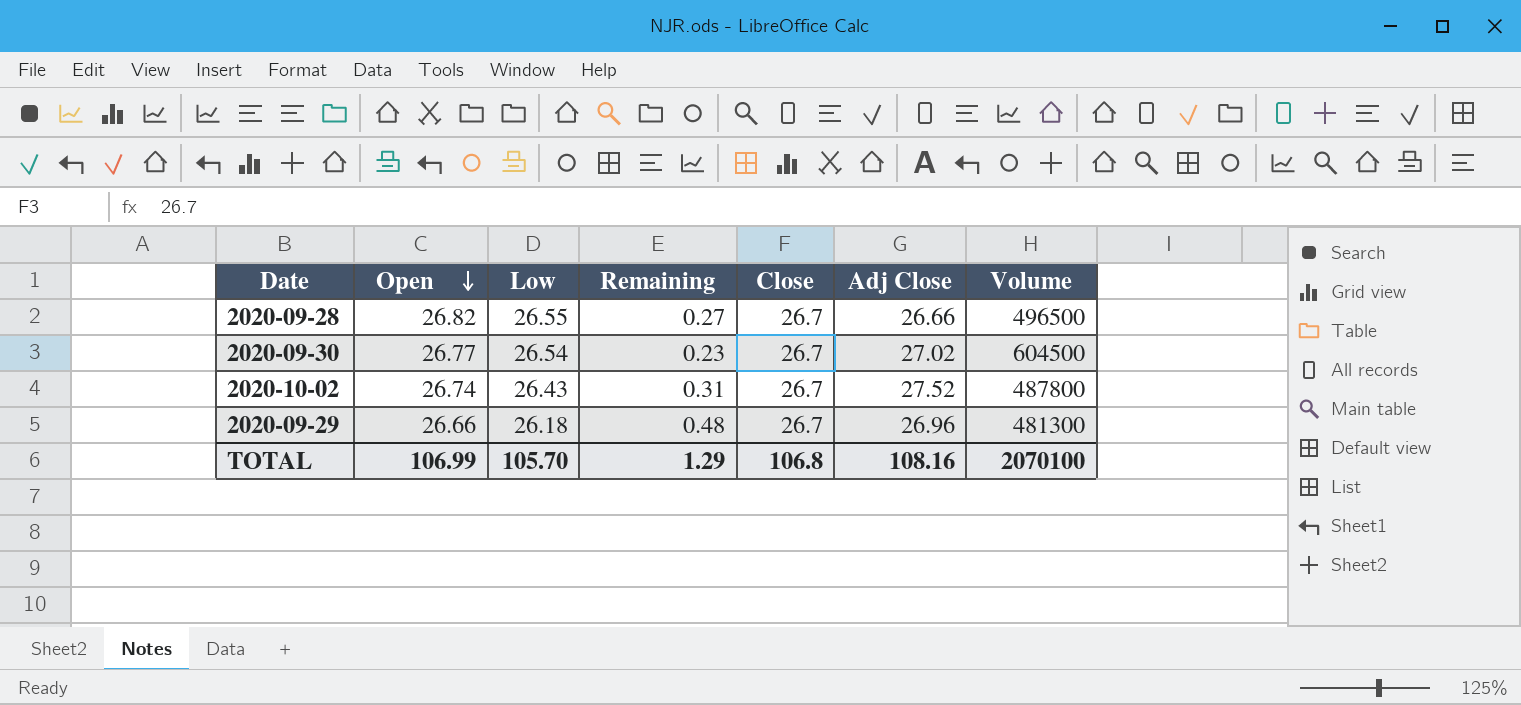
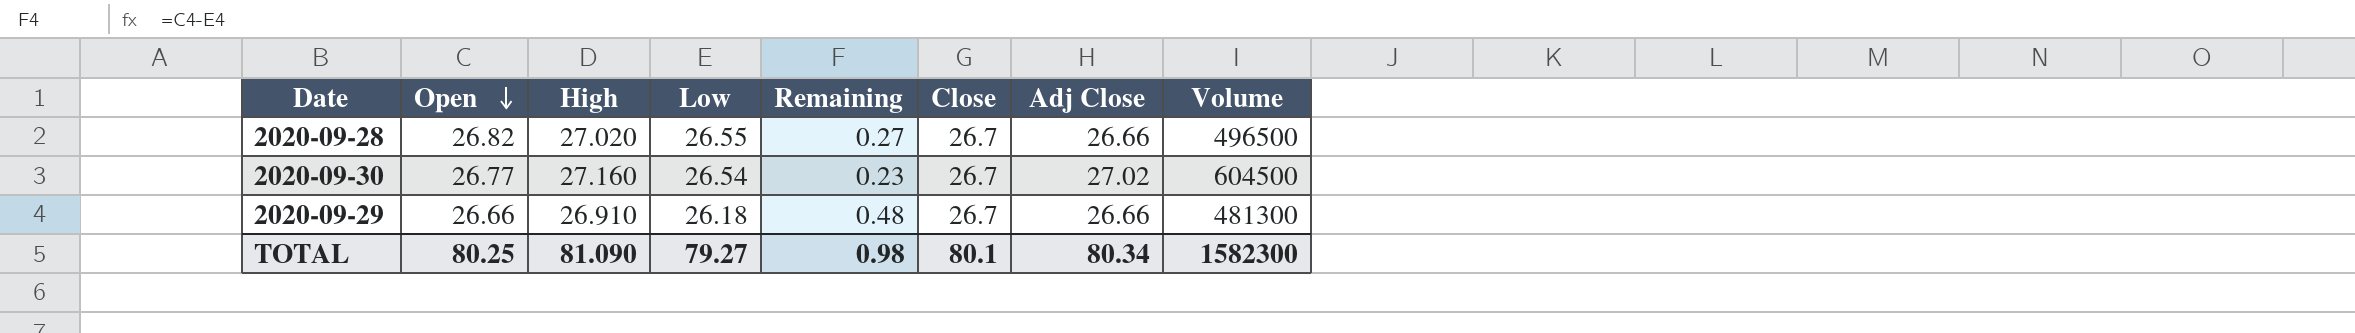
column High | position: none -> 3
row 2020-10-02: 26.74 | 26.43 | 0.31 | 26.7 | 27.52 | 487800 -> none
2020-09-29 | Adj Close: 26.96 -> 26.66
TOTAL | Open: 106.99 -> 80.25
TOTAL | Low: 105.70 -> 79.27
TOTAL | Remaining: 1.29 -> 0.98
TOTAL | Close: 106.8 -> 80.1
TOTAL | Adj Close: 108.16 -> 80.34
TOTAL | Volume: 2070100 -> 1582300

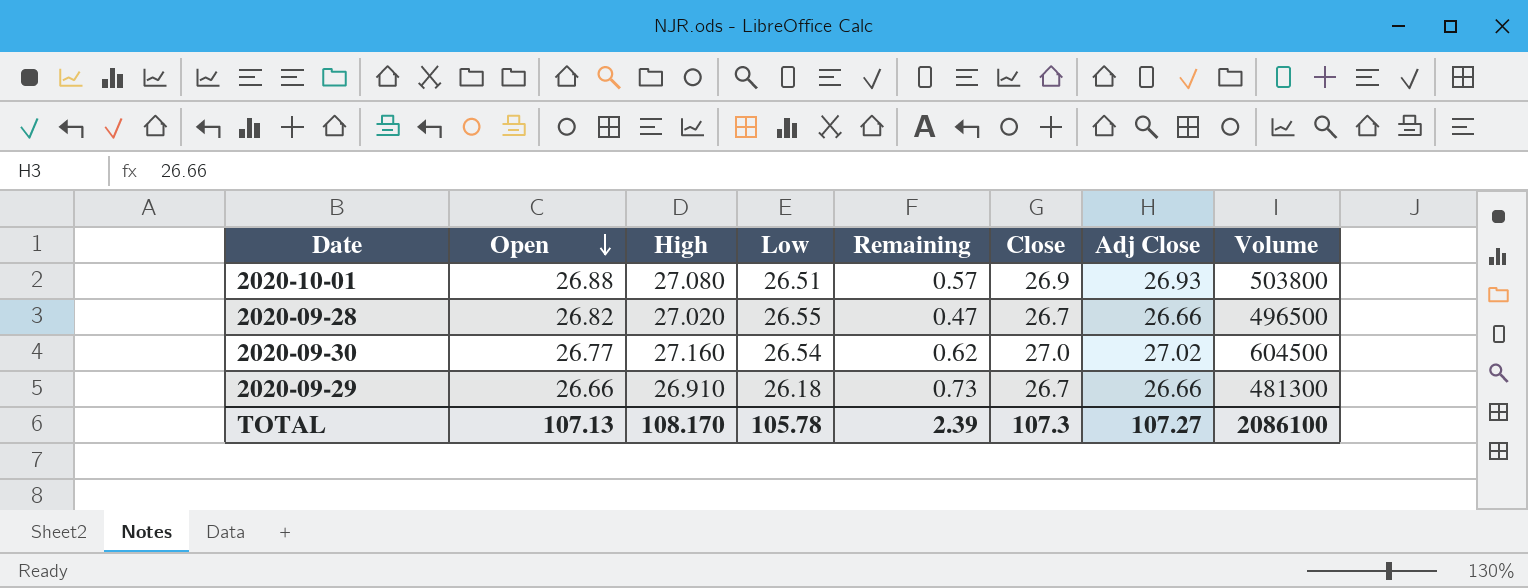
column Remaining | formula: [Open] - [Low] -> [High] - [Low]
row 2020-10-01: none -> 26.88 | 27.080 | 26.51 | 0.57 | 26.9 | 26.93 | 503800
2020-09-30 | Close: 26.7 -> 27.0
TOTAL | Open: 80.25 -> 107.13
TOTAL | High: 81.090 -> 108.170
TOTAL | Low: 79.27 -> 105.78
TOTAL | Remaining: 0.98 -> 2.39
TOTAL | Close: 80.1 -> 107.3
TOTAL | Adj Close: 80.34 -> 107.27
TOTAL | Volume: 1582300 -> 2086100

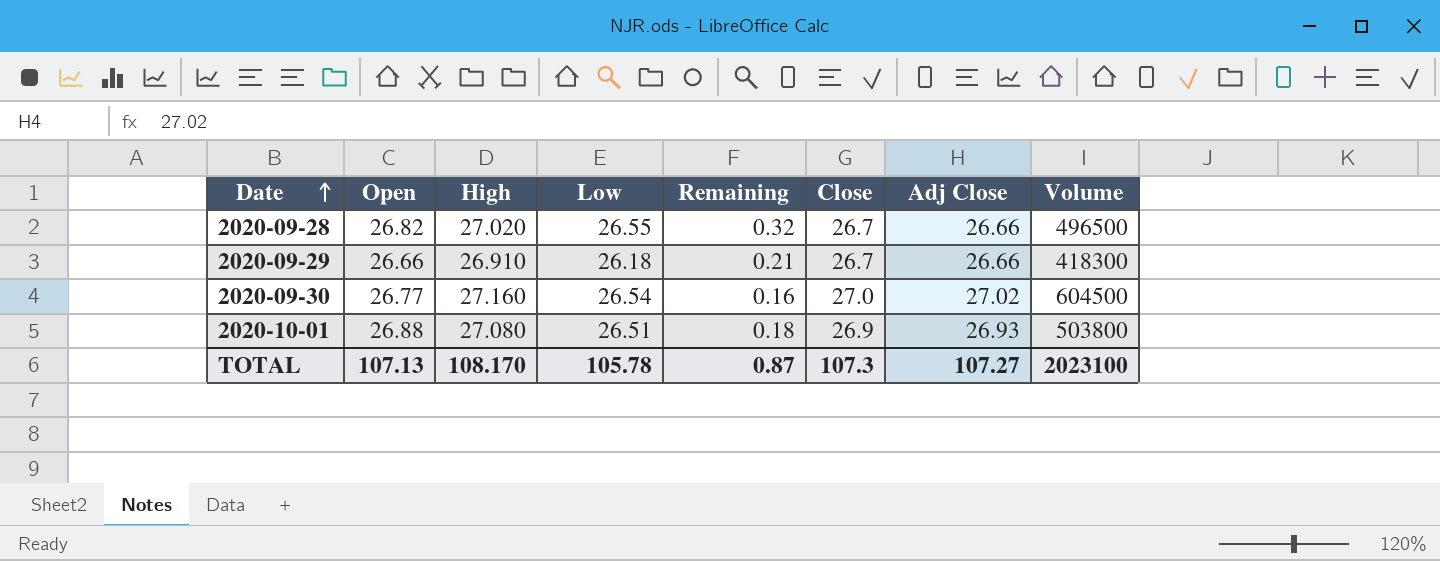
row order: Open descending -> Date ascending
column Remaining | formula: [High] - [Low] -> [High] - [Close]
2020-09-29 | Volume: 481300 -> 418300
TOTAL | Remaining: 2.39 -> 0.87
TOTAL | Volume: 2086100 -> 2023100

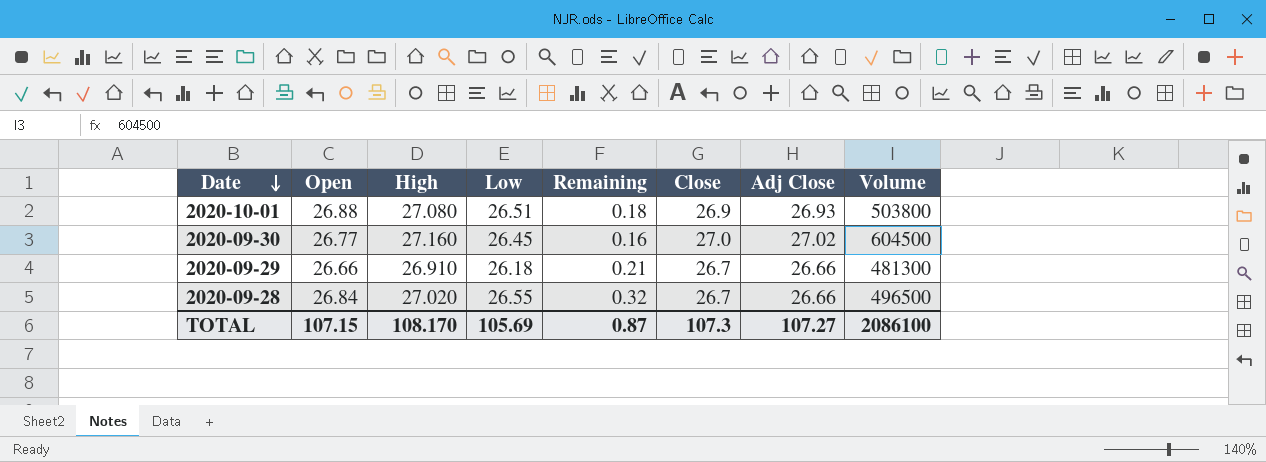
row order: Date ascending -> Date descending
2020-09-30 | Low: 26.54 -> 26.45
2020-09-29 | Volume: 418300 -> 481300
2020-09-28 | Open: 26.82 -> 26.84
TOTAL | Open: 107.13 -> 107.15
TOTAL | Low: 105.78 -> 105.69
TOTAL | Volume: 2023100 -> 2086100

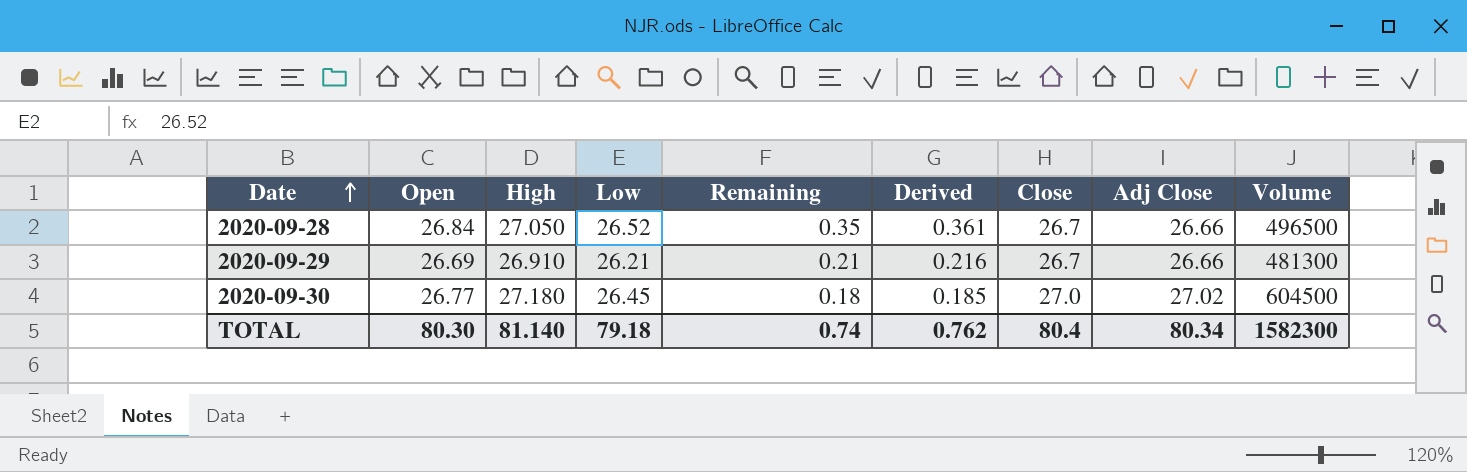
row order: Date descending -> Date ascending
column Derived | formula: none -> [Remaining] * 1.03
row 2020-10-01: 26.88 | 27.080 | 26.51 | 0.18 | 26.9 | 26.93 | 503800 -> none
2020-09-28 | High: 27.020 -> 27.050
2020-09-28 | Low: 26.55 -> 26.52
2020-09-28 | Remaining: 0.32 -> 0.35
2020-09-29 | Open: 26.66 -> 26.69
2020-09-29 | Low: 26.18 -> 26.21
2020-09-30 | High: 27.160 -> 27.180
2020-09-30 | Remaining: 0.16 -> 0.18
TOTAL | Open: 107.15 -> 80.30
TOTAL | High: 108.170 -> 81.140
TOTAL | Low: 105.69 -> 79.18
TOTAL | Remaining: 0.87 -> 0.74
TOTAL | Close: 107.3 -> 80.4
TOTAL | Adj Close: 107.27 -> 80.34
TOTAL | Volume: 2086100 -> 1582300

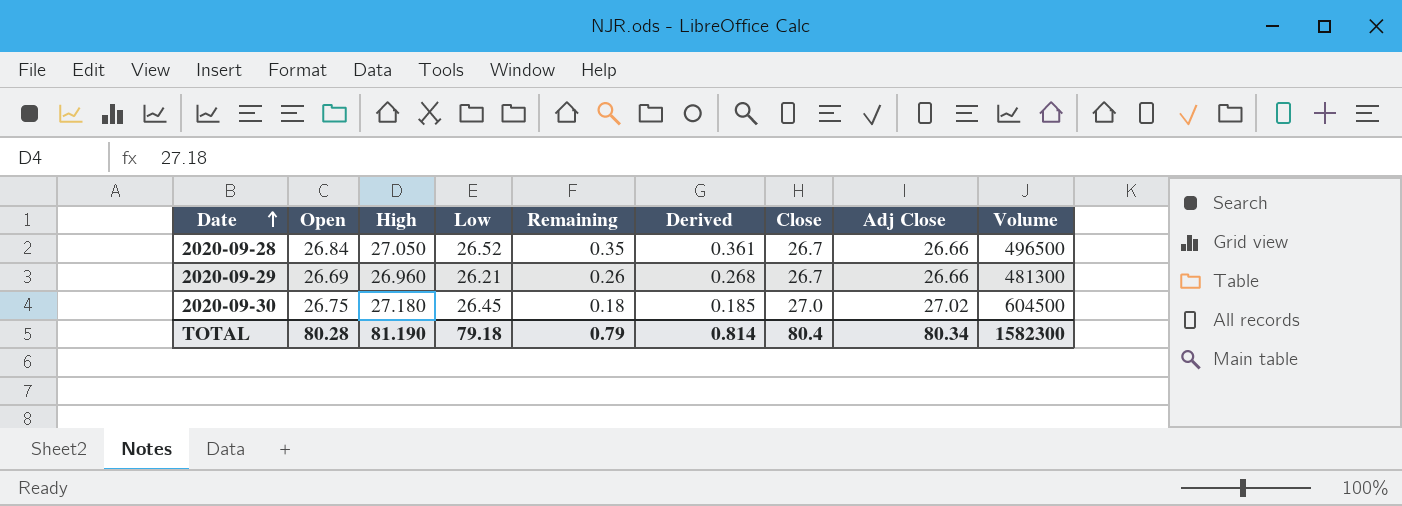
2020-09-29 | High: 26.910 -> 26.960
2020-09-29 | Remaining: 0.21 -> 0.26
2020-09-29 | Derived: 0.216 -> 0.268
2020-09-30 | Open: 26.77 -> 26.75
TOTAL | Open: 80.30 -> 80.28
TOTAL | High: 81.140 -> 81.190
TOTAL | Remaining: 0.74 -> 0.79
TOTAL | Derived: 0.762 -> 0.814

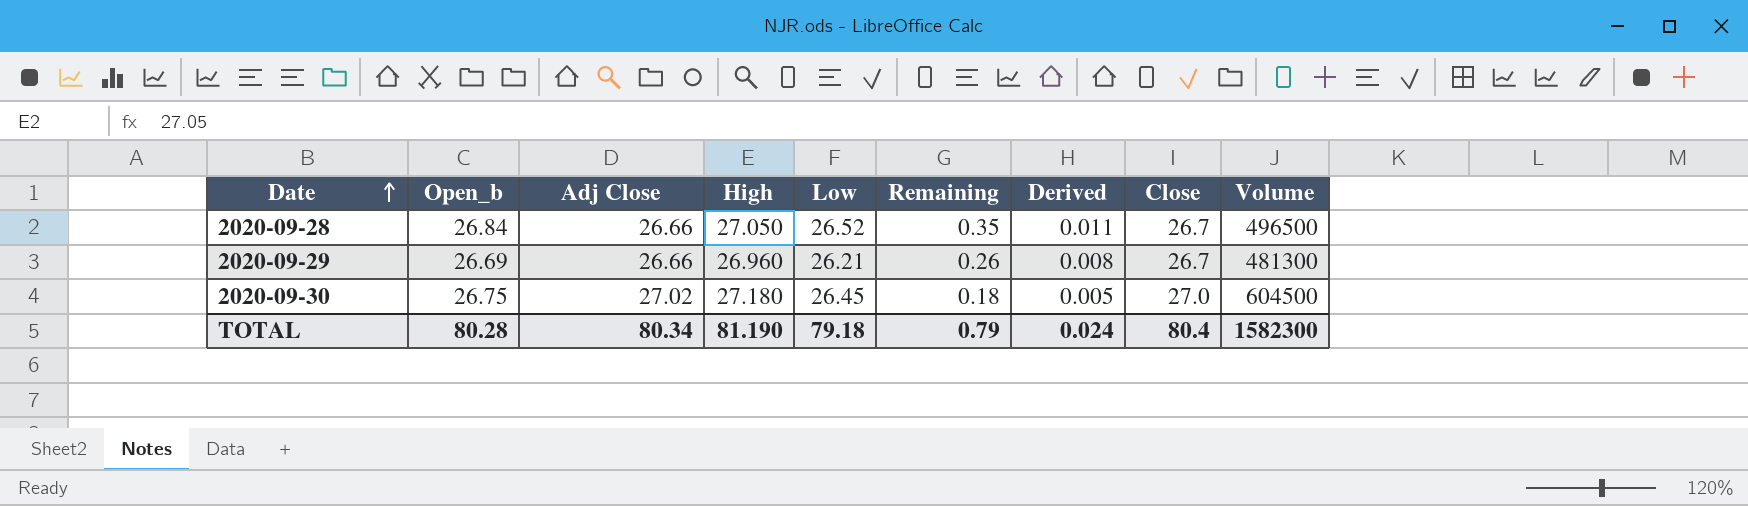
column name: Open -> Open_b
column Adj Close | position: 8 -> 3
column Derived | formula: [Remaining] * 1.03 -> [Remaining] * 0.03
TOTAL | Derived: 0.814 -> 0.024

